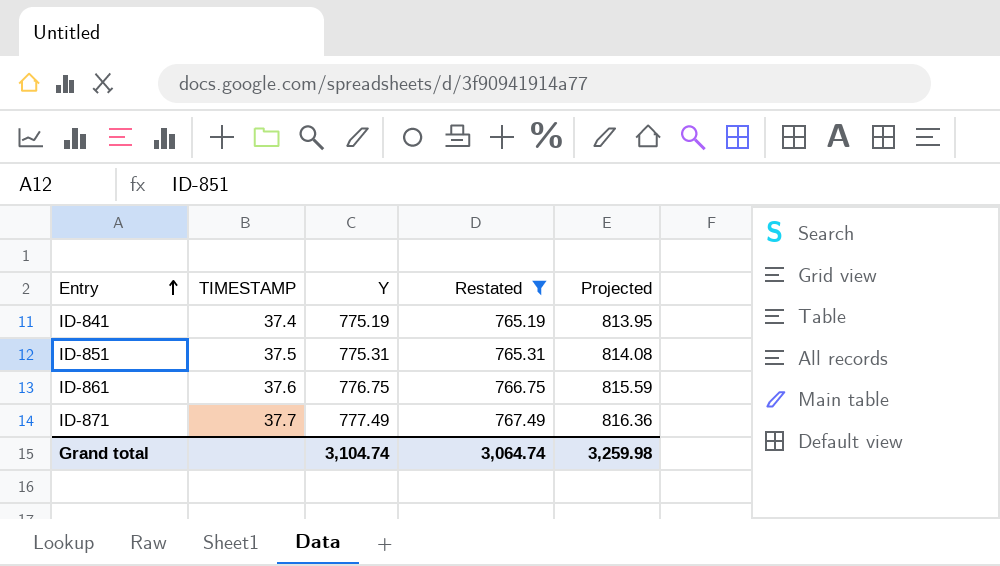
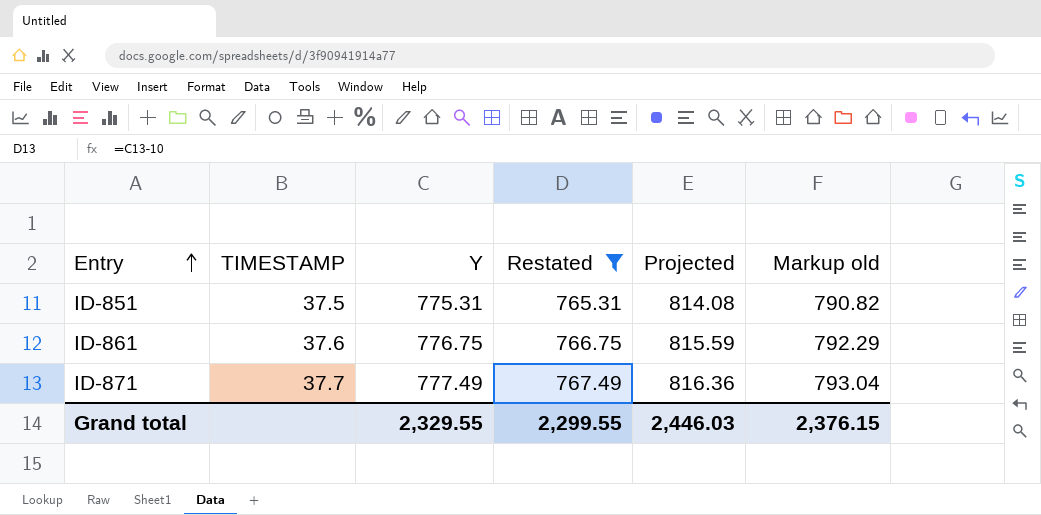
column Markup old | formula: none -> [Y] * 1.02
row ID-841: 37.4 | 775.19 | 765.19 | 813.95 -> none
Grand total | Y: 3,104.74 -> 2,329.55
Grand total | Restated: 3,064.74 -> 2,299.55
Grand total | Projected: 3,259.98 -> 2,446.03

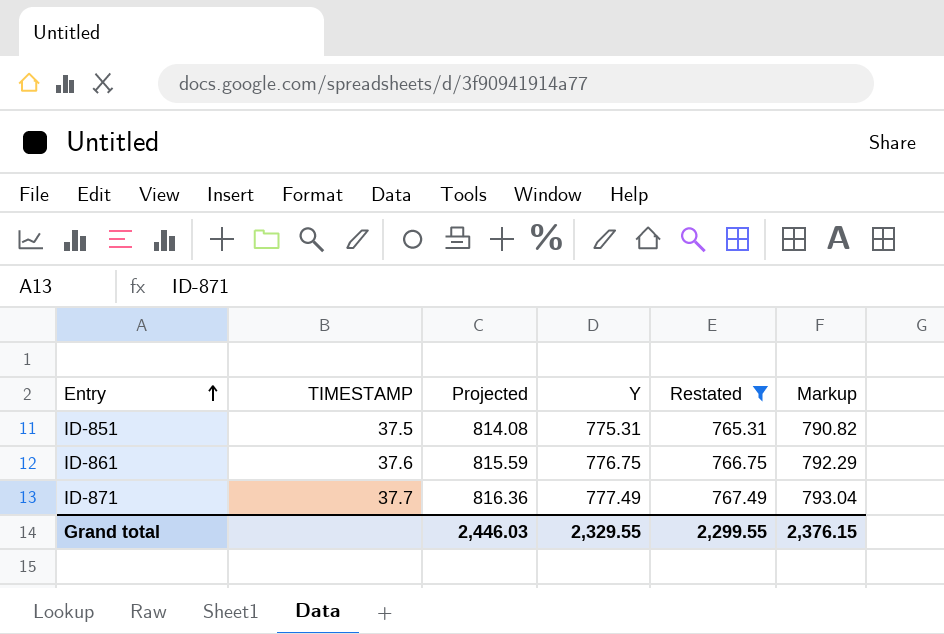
column Projected | position: 5 -> 3
column name: Markup old -> Markup

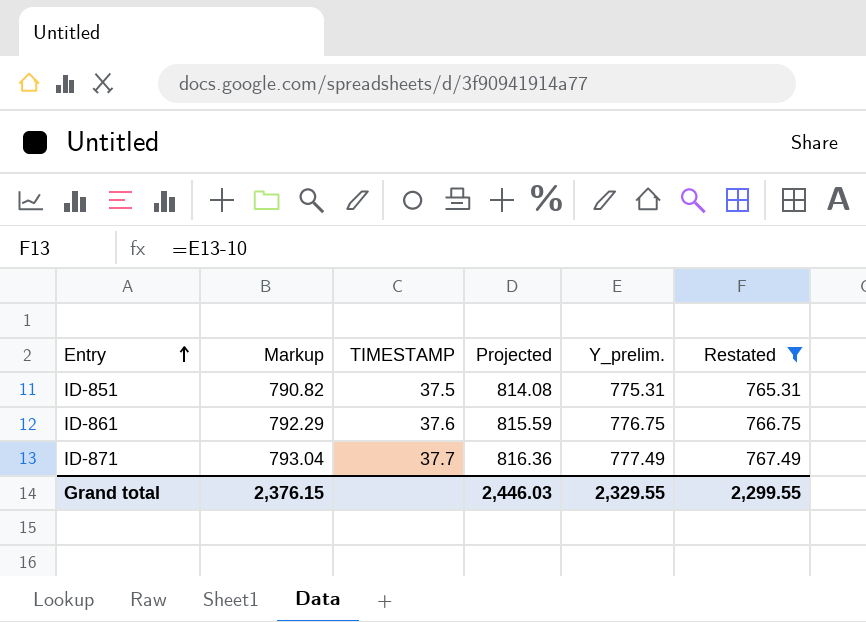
column Markup | position: 6 -> 2
column name: Y -> Y_prelim.

